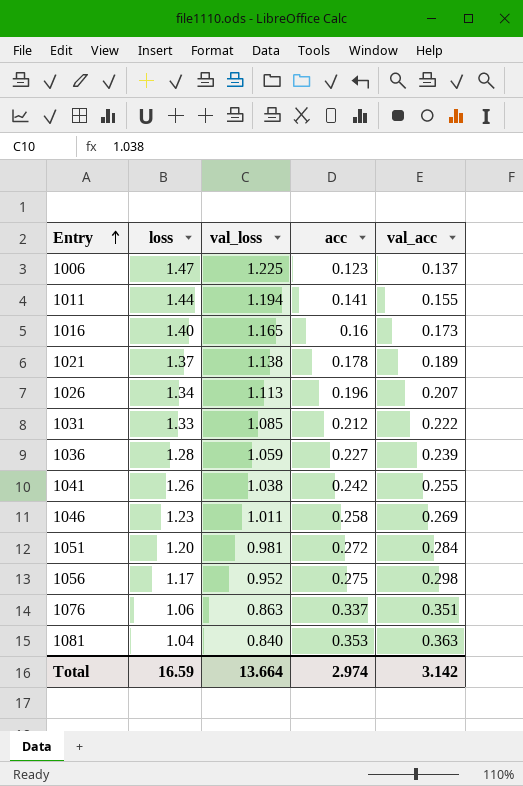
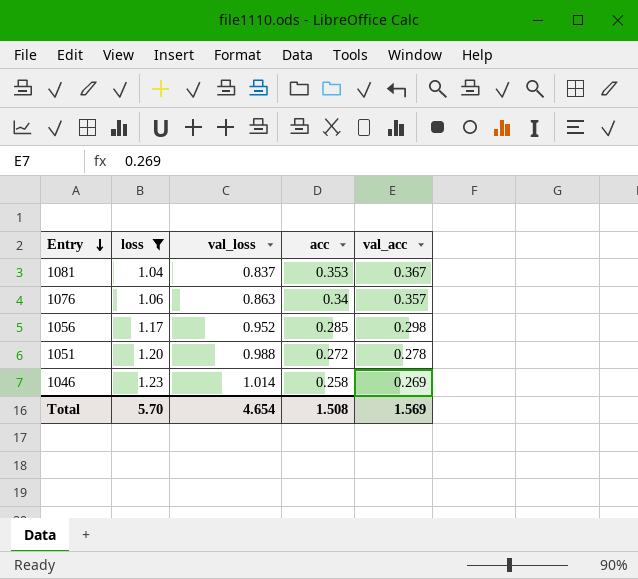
filter: none -> loss <= 1.23
row order: Entry ascending -> Entry descending
1081 | val_loss: 0.840 -> 0.837
1081 | val_acc: 0.363 -> 0.367
1076 | acc: 0.337 -> 0.34
1076 | val_acc: 0.351 -> 0.357
1056 | acc: 0.275 -> 0.285
1051 | val_loss: 0.981 -> 0.988
1051 | val_acc: 0.284 -> 0.278
1046 | val_loss: 1.011 -> 1.014
Total | loss: 16.59 -> 5.70
Total | val_loss: 13.664 -> 4.654
Total | acc: 2.974 -> 1.508
Total | val_acc: 3.142 -> 1.569

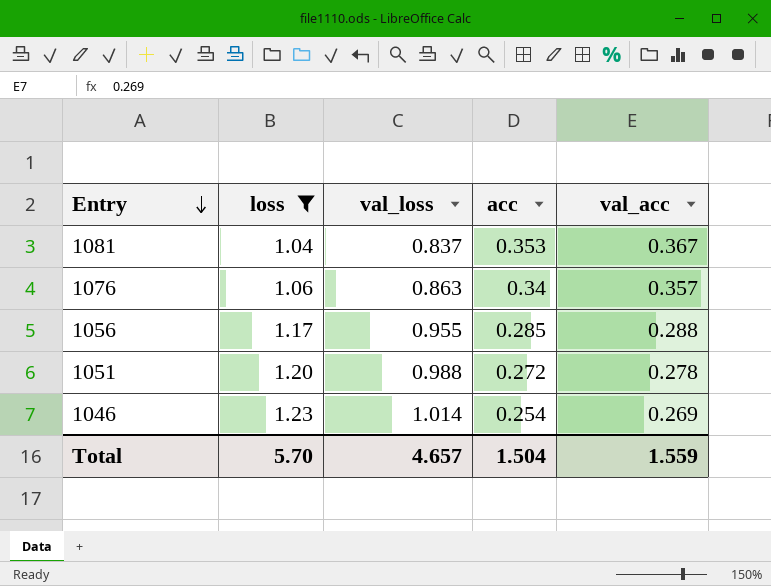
1056 | val_loss: 0.952 -> 0.955
1056 | val_acc: 0.298 -> 0.288
1046 | acc: 0.258 -> 0.254
Total | val_loss: 4.654 -> 4.657
Total | acc: 1.508 -> 1.504
Total | val_acc: 1.569 -> 1.559

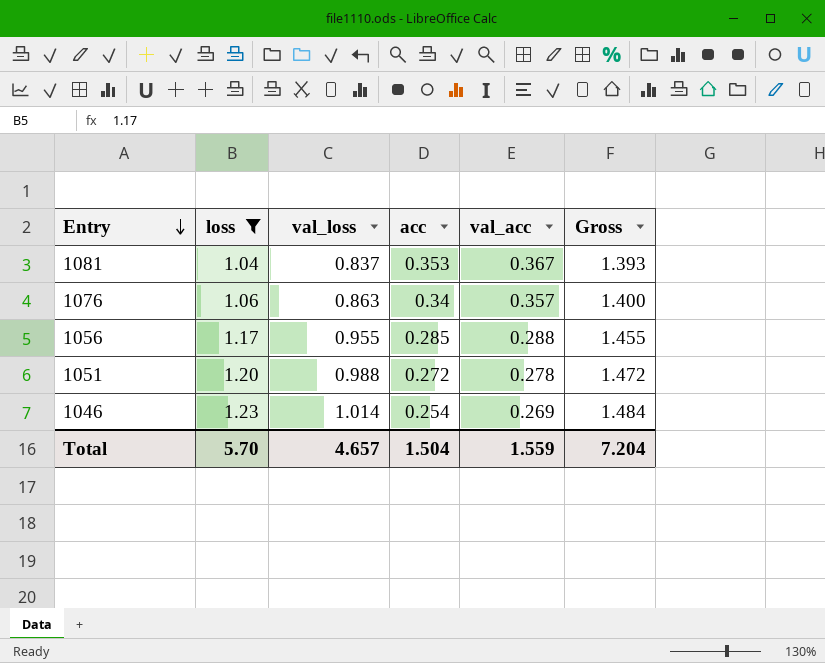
column Gross | formula: none -> [loss] + [acc]

